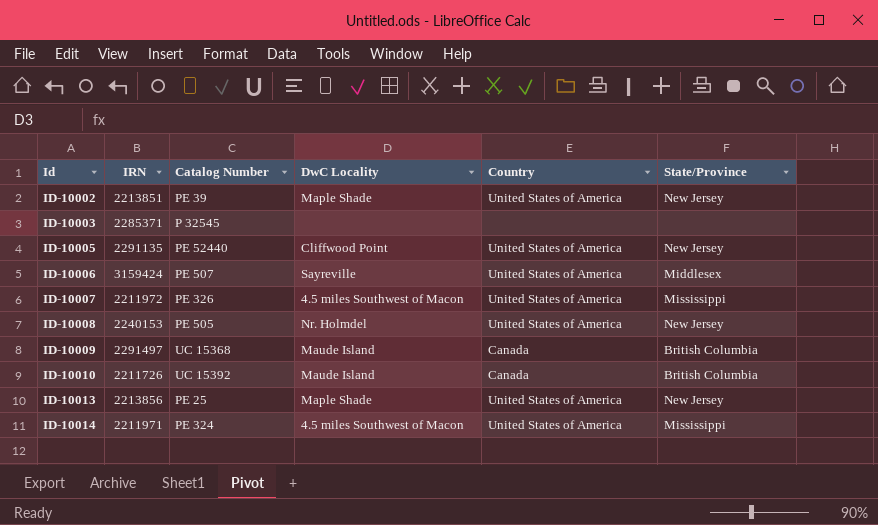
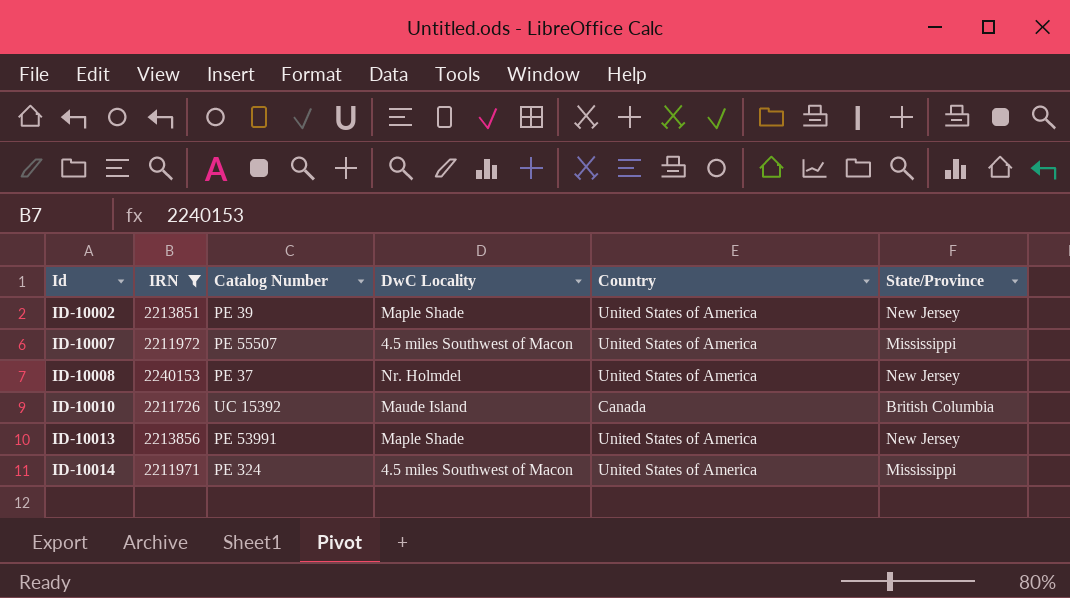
filter: none -> IRN <= 2240153
ID-10007 | Catalog Number: PE 326 -> PE 55507
ID-10008 | Catalog Number: PE 505 -> PE 37
ID-10013 | Catalog Number: PE 25 -> PE 53991

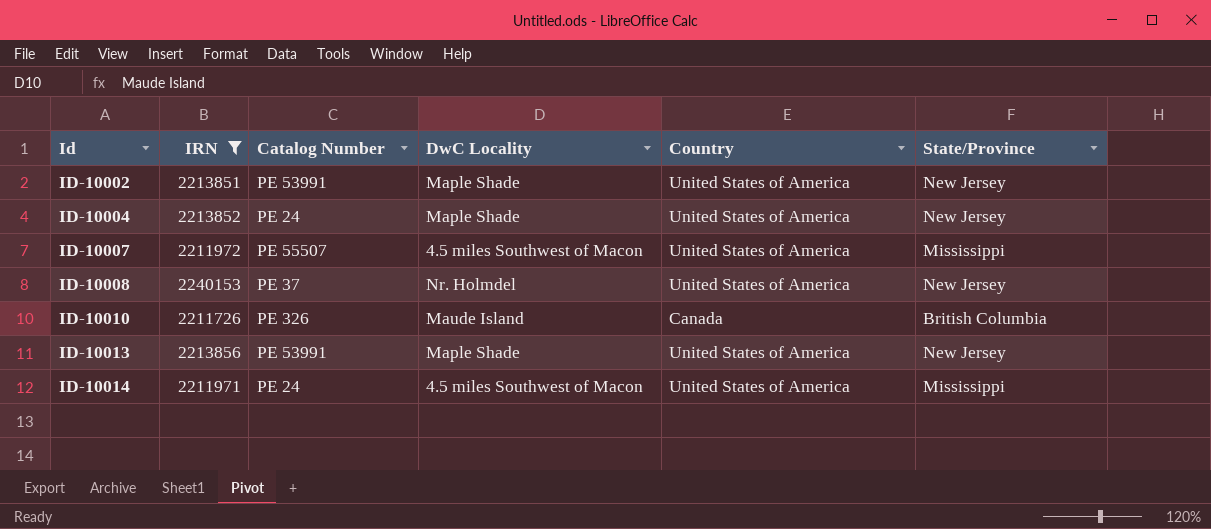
ID-10002 | Catalog Number: PE 39 -> PE 53991
row ID-10004: none -> 2213852 | PE 24 | Maple Shade | United States of America | New Jersey
ID-10010 | Catalog Number: UC 15392 -> PE 326
ID-10014 | Catalog Number: PE 324 -> PE 24

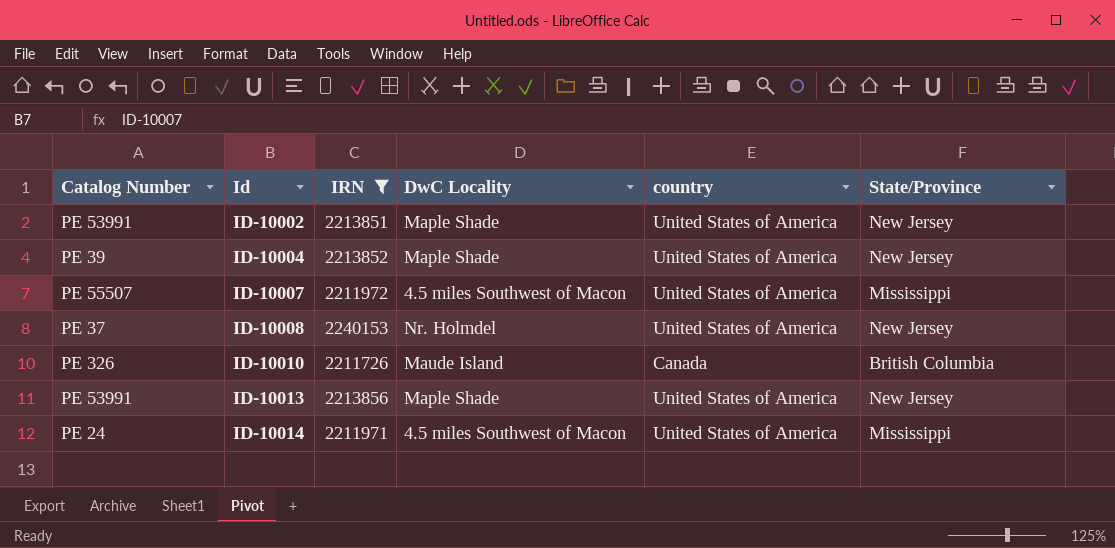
column Catalog Number | position: 3 -> 1
column name: Country -> country
ID-10004 | Catalog Number: PE 24 -> PE 39

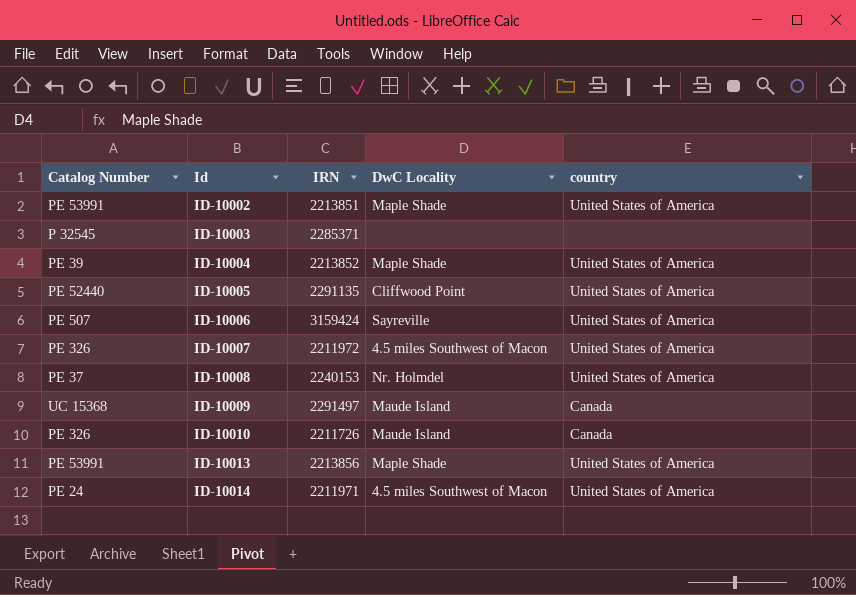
filter: IRN <= 2240153 -> none
column State/Province | position: 6 -> none
ID-10007 | Catalog Number: PE 55507 -> PE 326

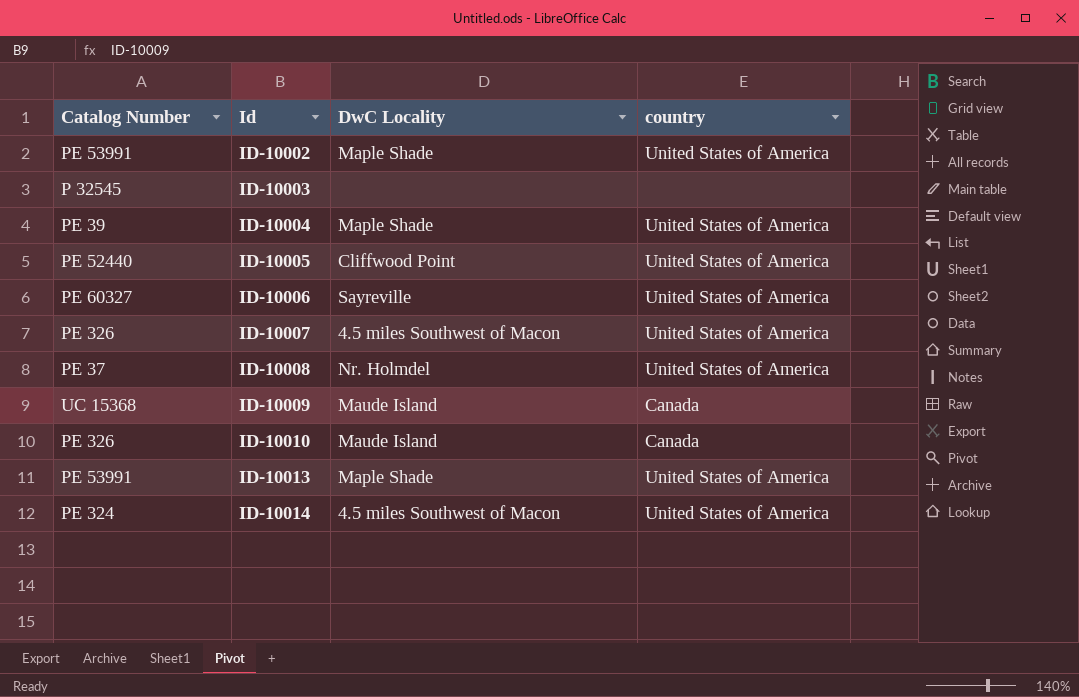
column IRN | position: 3 -> none
ID-10006 | Catalog Number: PE 507 -> PE 60327
ID-10014 | Catalog Number: PE 24 -> PE 324

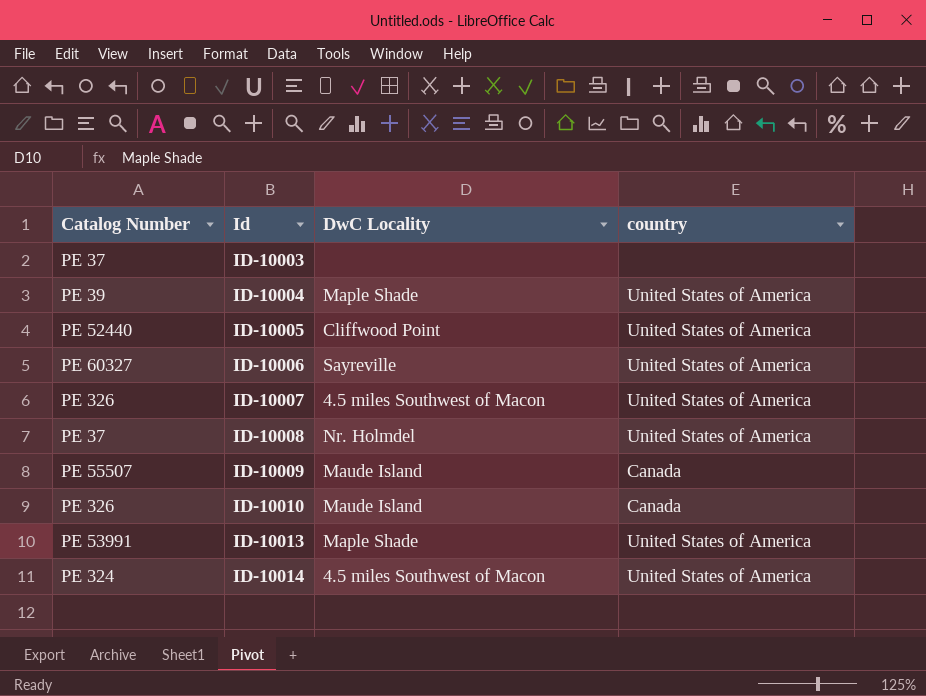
row ID-10002: PE 53991 | Maple Shade | United States of America -> none
ID-10003 | Catalog Number: P 32545 -> PE 37
ID-10009 | Catalog Number: UC 15368 -> PE 55507

